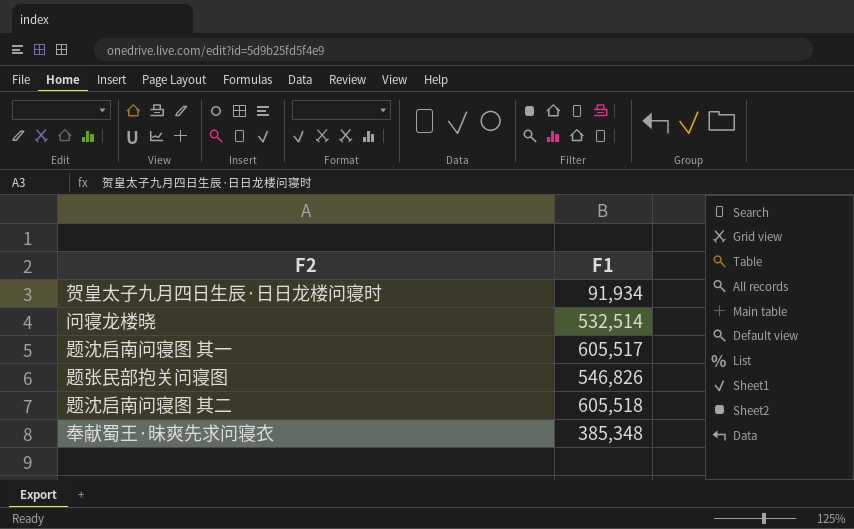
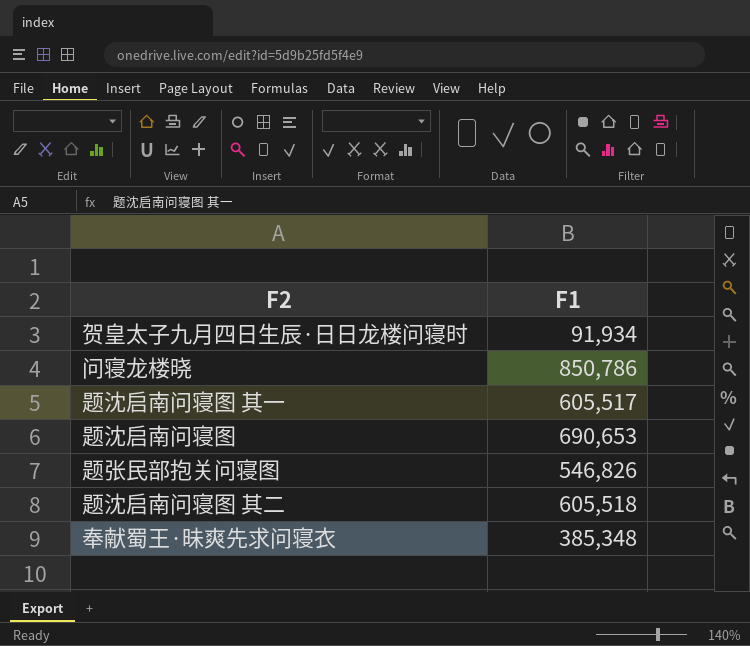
问寝龙楼晓 | F1: 532,514 -> 850,786
row 题沈启南问寝图: none -> 690,653

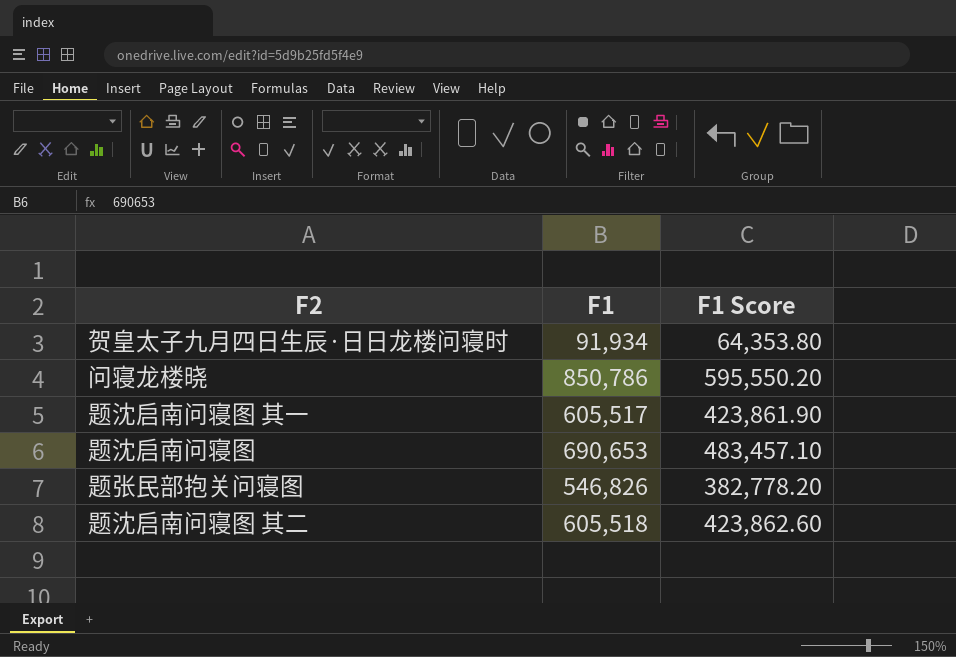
column F1 Score | formula: none -> [F1] * 0.7
row 奉献蜀王·昧爽先求问寝衣: 385,348 -> none

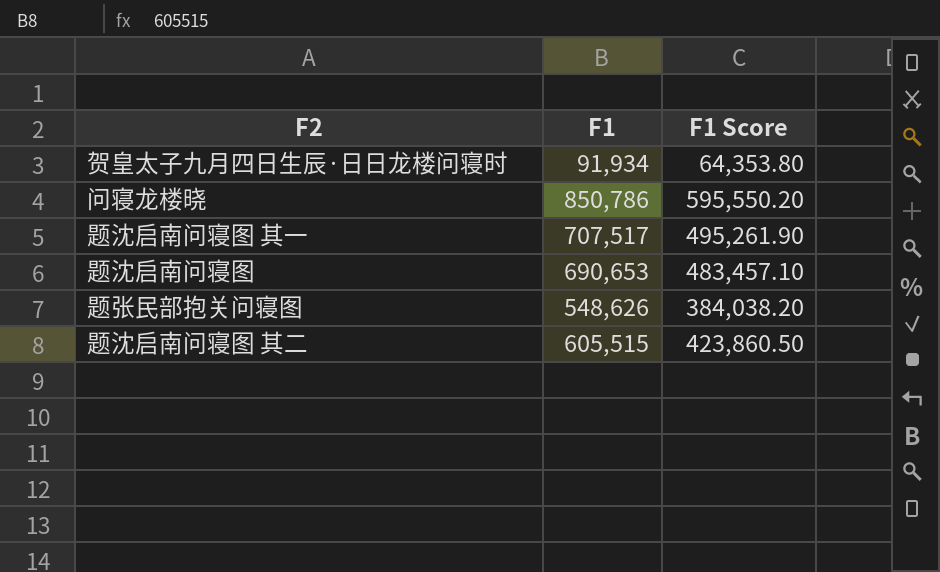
题沈启南问寝图 其一 | F1: 605,517 -> 707,517
题沈启南问寝图 其一 | F1 Score: 423,861.90 -> 495,261.90
题张民部抱关问寝图 | F1: 546,826 -> 548,626
题张民部抱关问寝图 | F1 Score: 382,778.20 -> 384,038.20
题沈启南问寝图 其二 | F1: 605,518 -> 605,515
题沈启南问寝图 其二 | F1 Score: 423,862.60 -> 423,860.50

